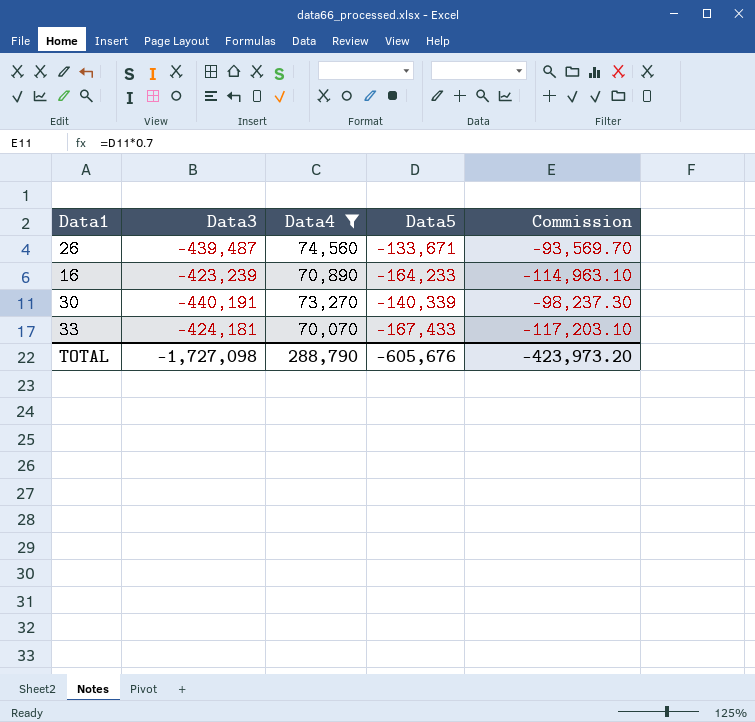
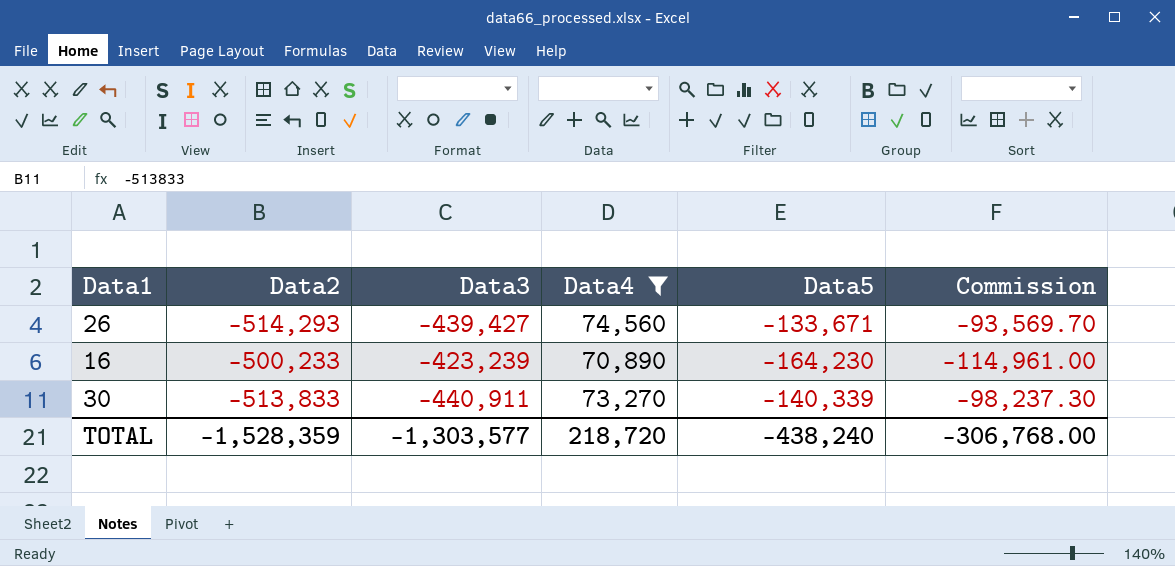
column Data2 | position: none -> 2
row 33: -424,181 | 70,070 | -167,433 | -117,203.10 -> none
26 | Data3: -439,487 -> -439,427
16 | Data5: -164,233 -> -164,230
16 | Commission: -114,963.10 -> -114,961.00
30 | Data3: -440,191 -> -440,911
TOTAL | Data3: -1,727,098 -> -1,303,577
TOTAL | Data4: 288,790 -> 218,720
TOTAL | Data5: -605,676 -> -438,240
TOTAL | Commission: -423,973.20 -> -306,768.00

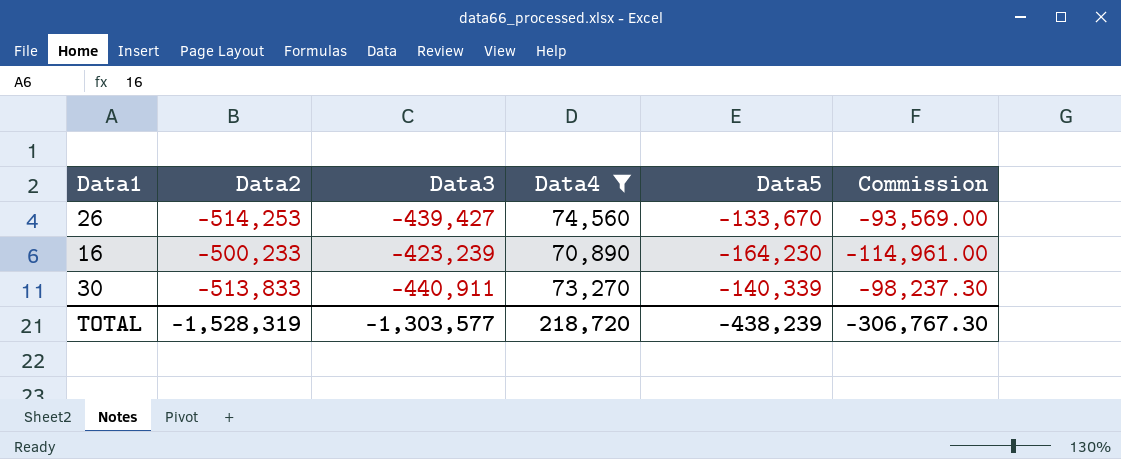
26 | Data2: -514,293 -> -514,253
26 | Data5: -133,671 -> -133,670
26 | Commission: -93,569.70 -> -93,569.00
TOTAL | Data2: -1,528,359 -> -1,528,319
TOTAL | Data5: -438,240 -> -438,239
TOTAL | Commission: -306,768.00 -> -306,767.30

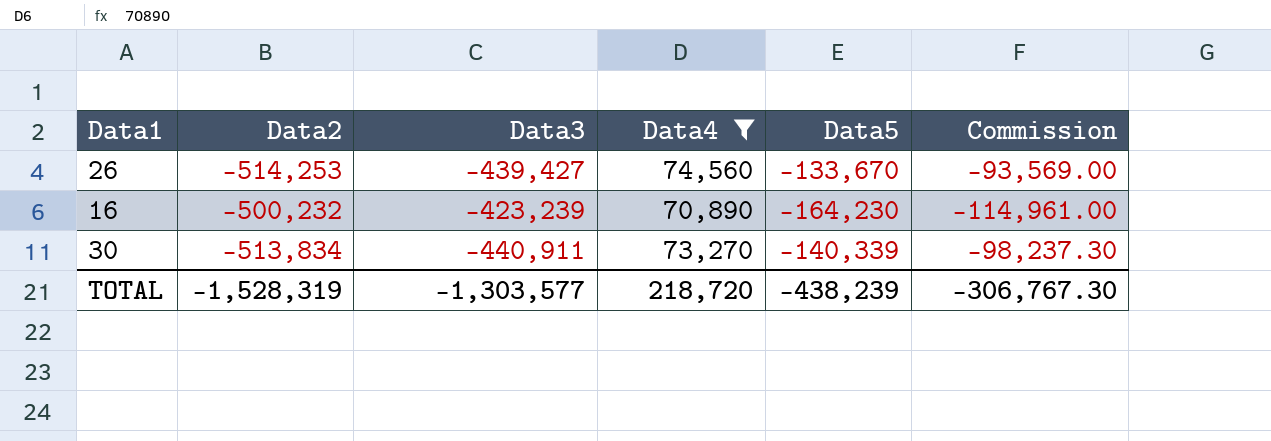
16 | Data2: -500,233 -> -500,232
30 | Data2: -513,833 -> -513,834

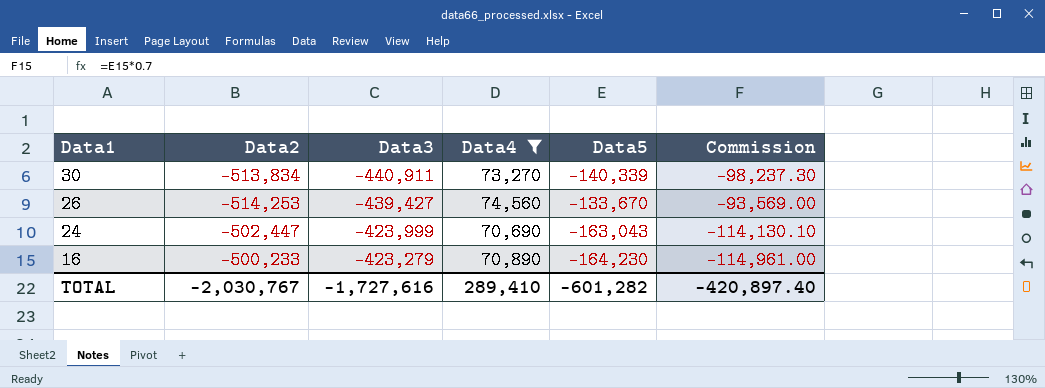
row order: none -> Data1 descending
row 24: none -> -502,447 | -423,999 | 70,690 | -163,043 | -114,130.10
16 | Data2: -500,232 -> -500,233
16 | Data3: -423,239 -> -423,279
TOTAL | Data2: -1,528,319 -> -2,030,767
TOTAL | Data3: -1,303,577 -> -1,727,616
TOTAL | Data4: 218,720 -> 289,410
TOTAL | Data5: -438,239 -> -601,282
TOTAL | Commission: -306,767.30 -> -420,897.40

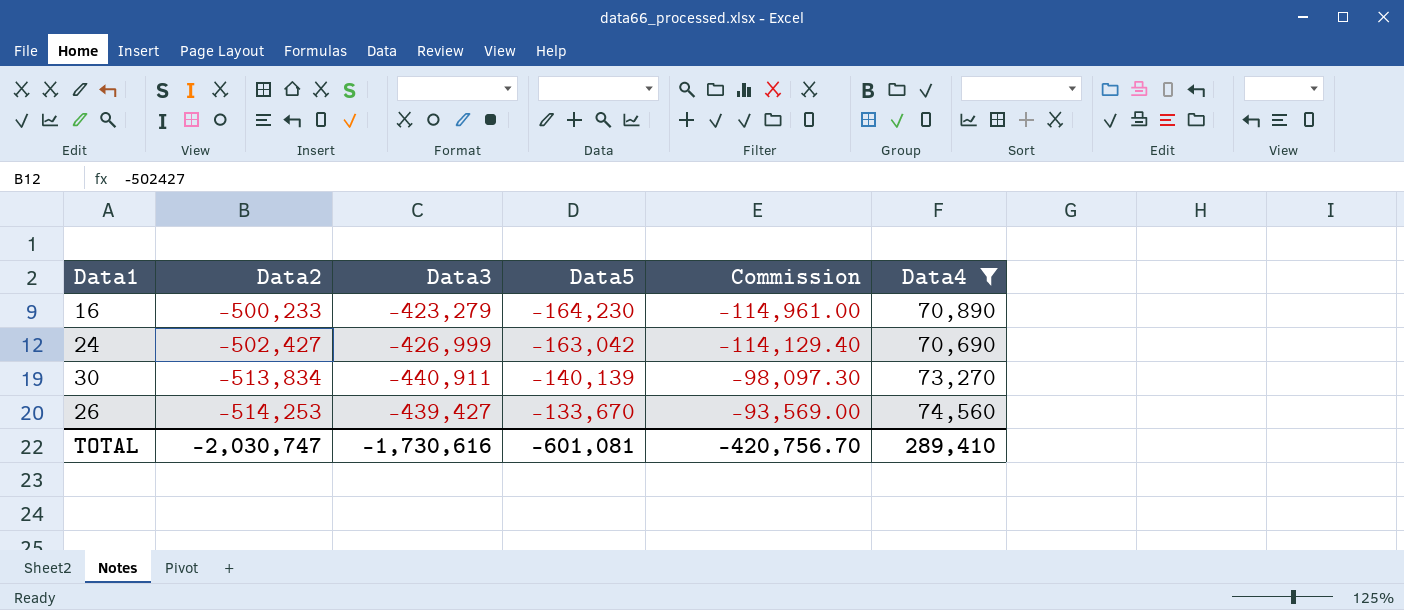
row order: Data1 descending -> Data2 descending
column Data4 | position: 4 -> 6
24 | Data2: -502,447 -> -502,427
24 | Data3: -423,999 -> -426,999
24 | Data5: -163,043 -> -163,042
24 | Commission: -114,130.10 -> -114,129.40
30 | Data5: -140,339 -> -140,139
30 | Commission: -98,237.30 -> -98,097.30
TOTAL | Data2: -2,030,767 -> -2,030,747
TOTAL | Data3: -1,727,616 -> -1,730,616
TOTAL | Data5: -601,282 -> -601,081
TOTAL | Commission: -420,897.40 -> -420,756.70

